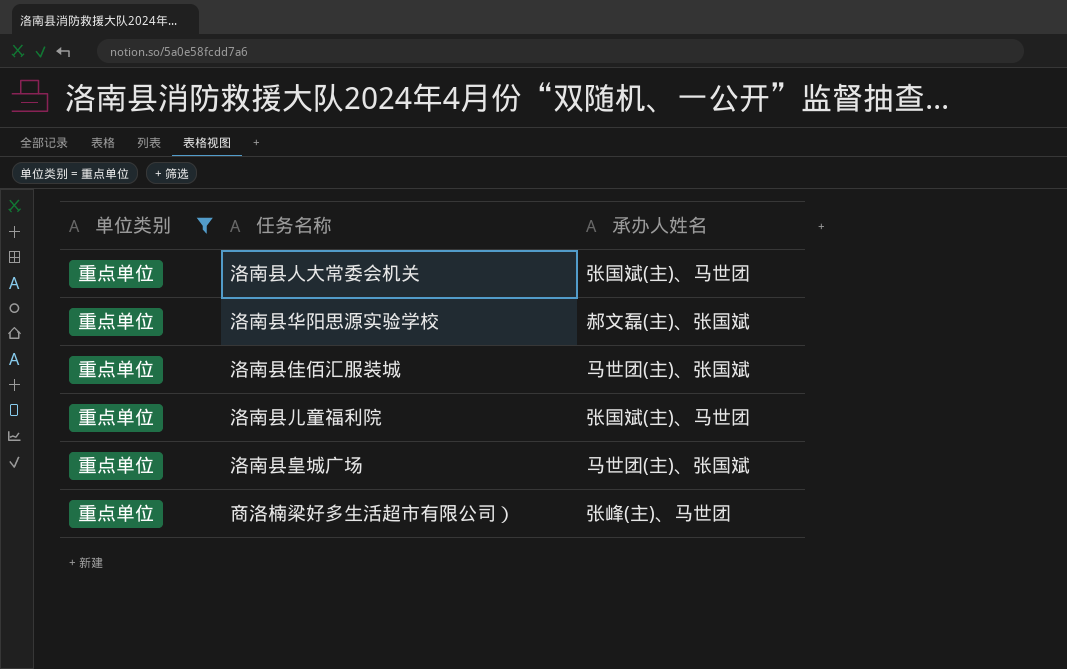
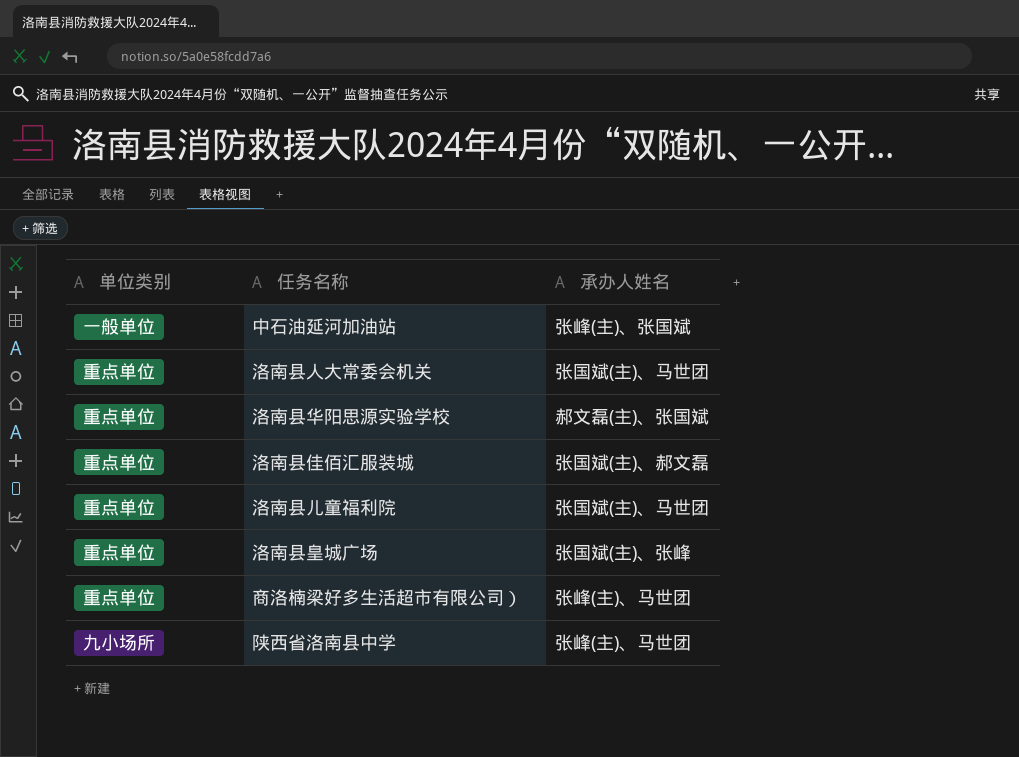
filter: 单位类别 = 重点单位 -> none
洛南县佳佰汇服装城 | 承办人姓名: 马世团(主)、张国斌 -> 张国斌(主)、郝文磊
洛南县皇城广场 | 承办人姓名: 马世团(主)、张国斌 -> 张国斌(主)、张峰

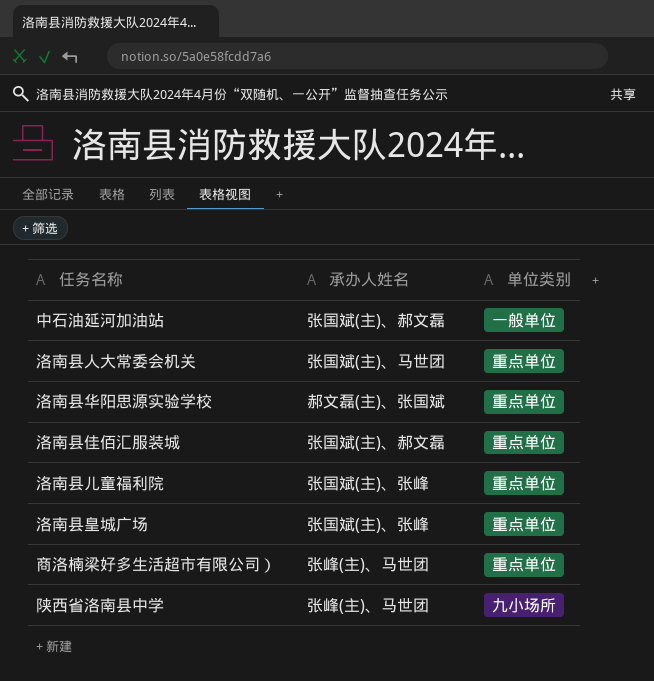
column 单位类别 | position: 1 -> 3
中石油延河加油站 | 承办人姓名: 张峰(主)、张国斌 -> 张国斌(主)、郝文磊
洛南县儿童福利院 | 承办人姓名: 张国斌(主)、马世团 -> 张国斌(主)、张峰

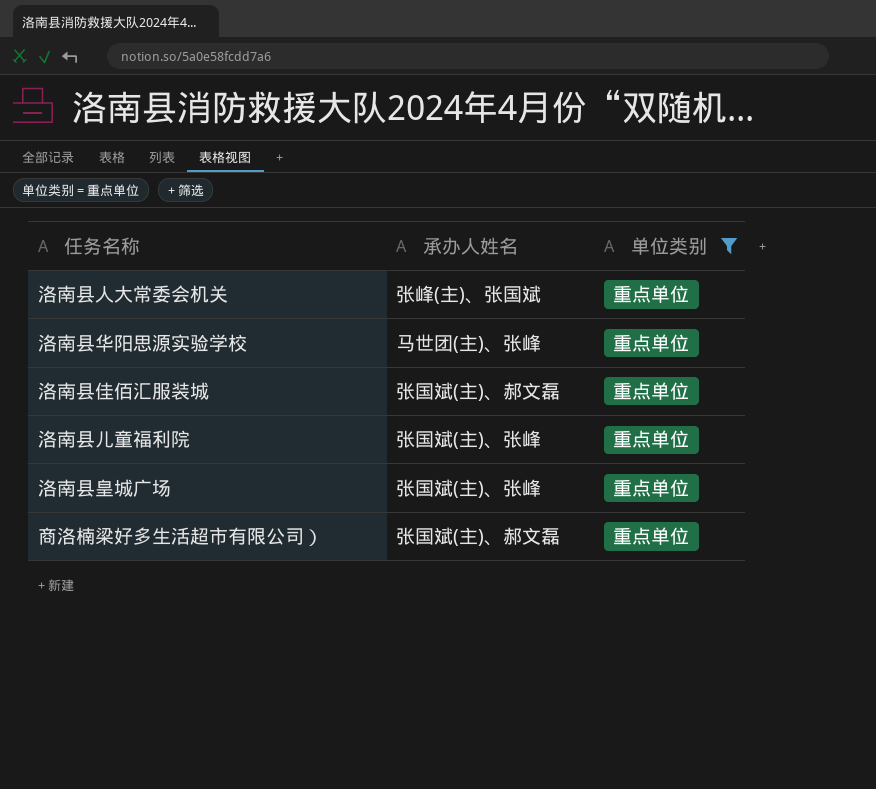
filter: none -> 单位类别 = 重点单位
洛南县人大常委会机关 | 承办人姓名: 张国斌(主)、马世团 -> 张峰(主)、张国斌
洛南县华阳思源实验学校 | 承办人姓名: 郝文磊(主)、张国斌 -> 马世团(主)、张峰
商洛楠梁好多生活超市有限公司） | 承办人姓名: 张峰(主)、马世团 -> 张国斌(主)、郝文磊

